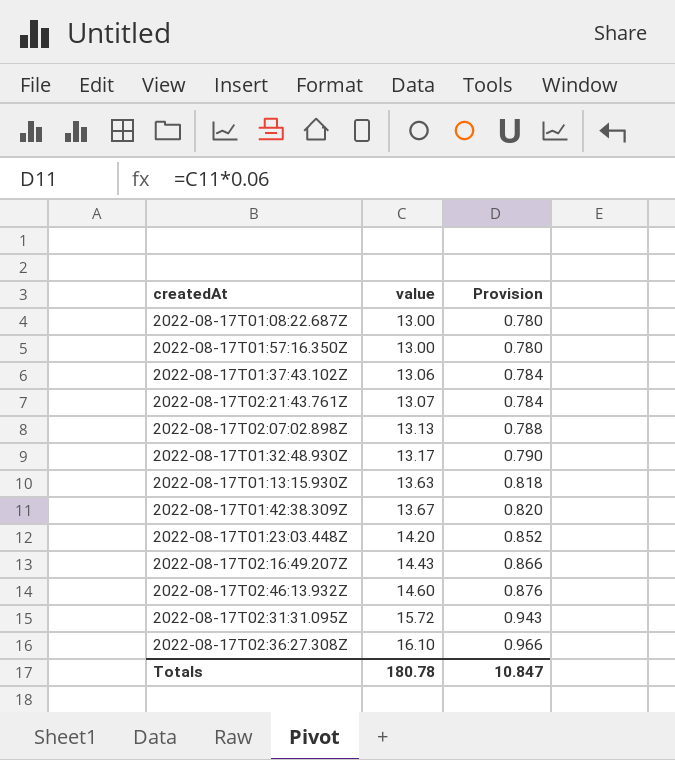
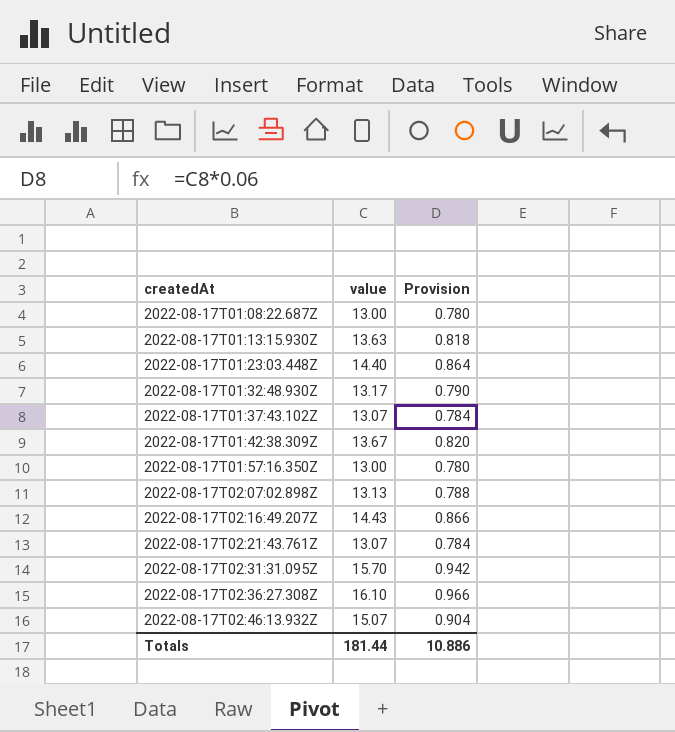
row order: value ascending -> createdAt ascending
2022-08-17T01:23:03.448Z | value: 14.20 -> 14.40
2022-08-17T01:23:03.448Z | Provision: 0.852 -> 0.864
2022-08-17T01:37:43.102Z | value: 13.06 -> 13.07
2022-08-17T02:31:31.095Z | value: 15.72 -> 15.70
2022-08-17T02:31:31.095Z | Provision: 0.943 -> 0.942
2022-08-17T02:46:13.932Z | value: 14.60 -> 15.07
2022-08-17T02:46:13.932Z | Provision: 0.876 -> 0.904
Totals | value: 180.78 -> 181.44
Totals | Provision: 10.847 -> 10.886

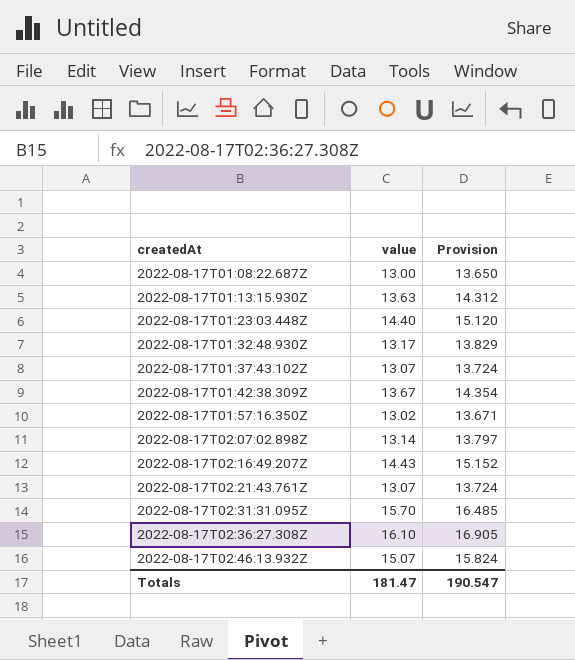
column Provision | formula: [value] * 0.06 -> [value] * 1.05
2022-08-17T01:57:16.350Z | value: 13.00 -> 13.02
2022-08-17T02:07:02.898Z | value: 13.13 -> 13.14
Totals | value: 181.44 -> 181.47
Totals | Provision: 10.886 -> 190.547

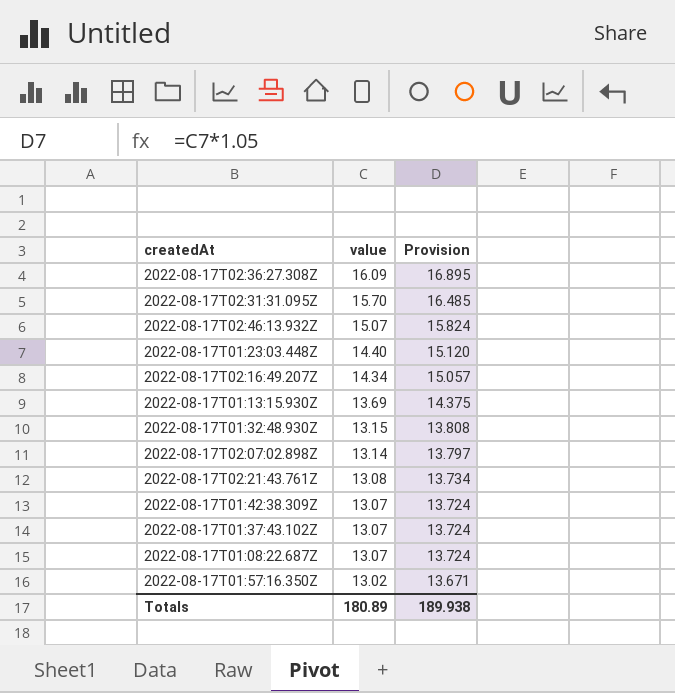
row order: createdAt ascending -> value descending
2022-08-17T02:36:27.308Z | value: 16.10 -> 16.09
2022-08-17T02:36:27.308Z | Provision: 16.905 -> 16.895
2022-08-17T02:16:49.207Z | value: 14.43 -> 14.34
2022-08-17T02:16:49.207Z | Provision: 15.152 -> 15.057
2022-08-17T01:13:15.930Z | value: 13.63 -> 13.69
2022-08-17T01:13:15.930Z | Provision: 14.312 -> 14.375
2022-08-17T01:32:48.930Z | value: 13.17 -> 13.15
2022-08-17T01:32:48.930Z | Provision: 13.829 -> 13.808
2022-08-17T02:21:43.761Z | value: 13.07 -> 13.08
2022-08-17T02:21:43.761Z | Provision: 13.724 -> 13.734
2022-08-17T01:42:38.309Z | value: 13.67 -> 13.07
2022-08-17T01:42:38.309Z | Provision: 14.354 -> 13.724
2022-08-17T01:08:22.687Z | value: 13.00 -> 13.07
2022-08-17T01:08:22.687Z | Provision: 13.650 -> 13.724
Totals | value: 181.47 -> 180.89
Totals | Provision: 190.547 -> 189.938

